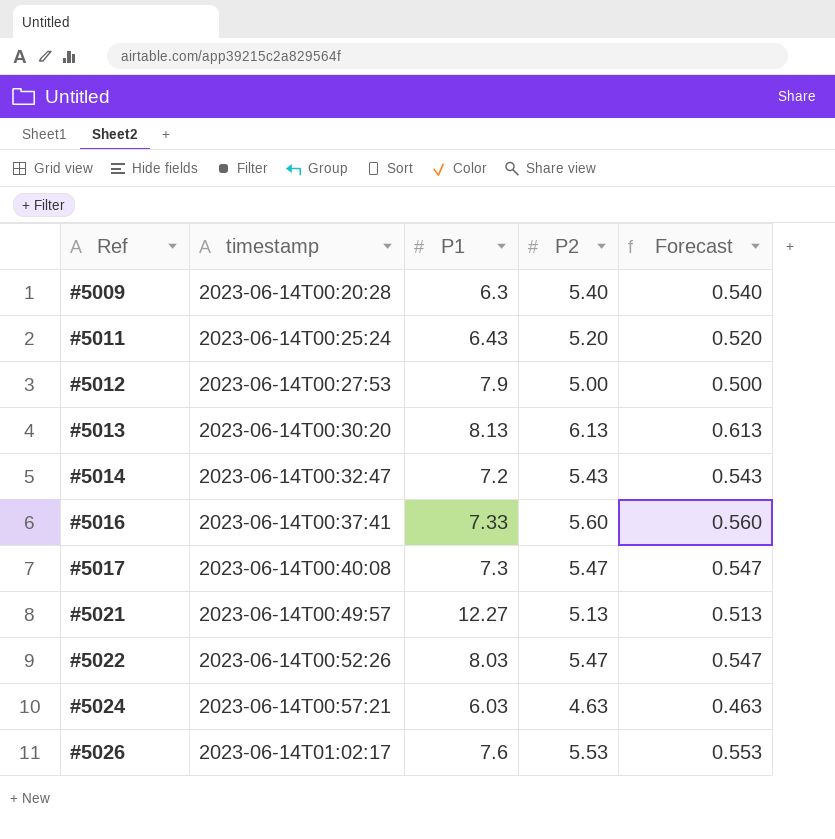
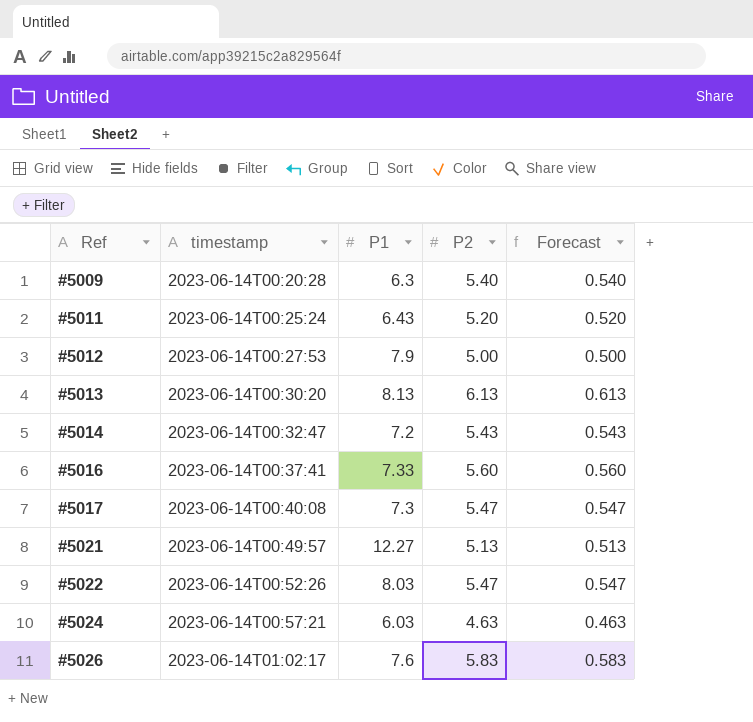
#5026 | P2: 5.53 -> 5.83
#5026 | Forecast: 0.553 -> 0.583

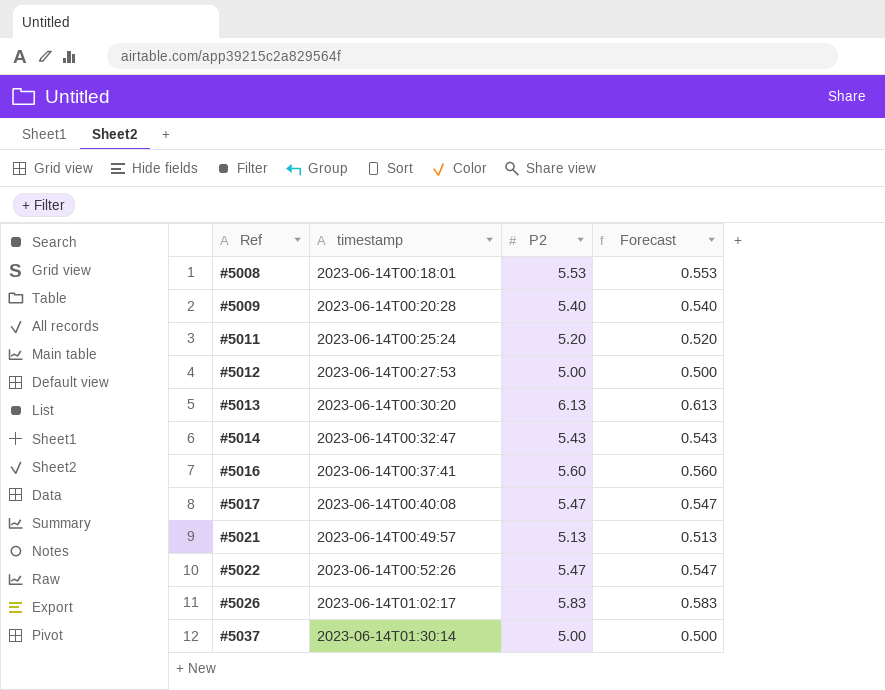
column P1 | position: 3 -> none
row #5024: 2023-06-14T00:57:21 | 6.03 | 4.63 | 0.463 -> none
row #5008: none -> 2023-06-14T00:18:01 | 5.53 | 0.553
row #5037: none -> 2023-06-14T01:30:14 | 5.00 | 0.500

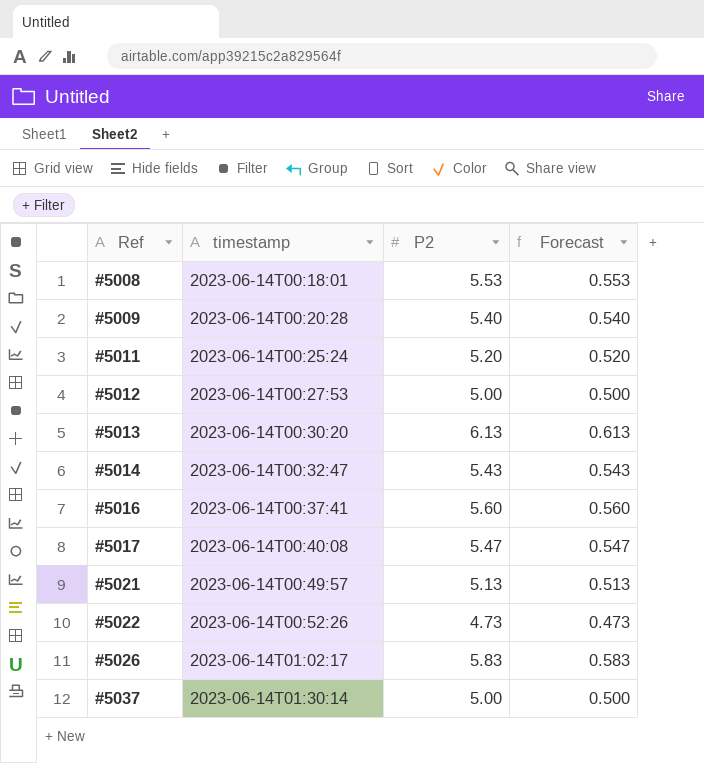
#5022 | P2: 5.47 -> 4.73
#5022 | Forecast: 0.547 -> 0.473

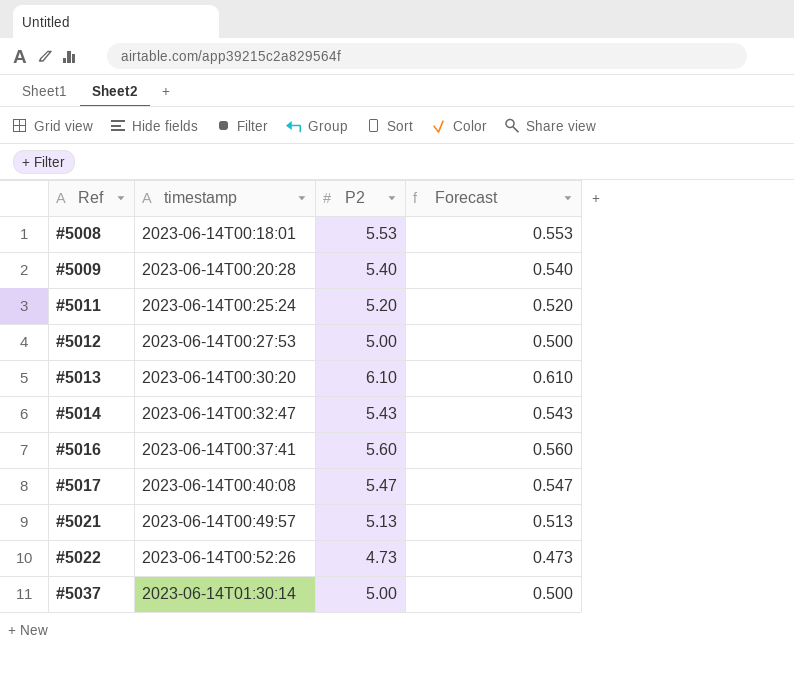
row #5026: 2023-06-14T01:02:17 | 5.83 | 0.583 -> none
#5013 | P2: 6.13 -> 6.10
#5013 | Forecast: 0.613 -> 0.610

